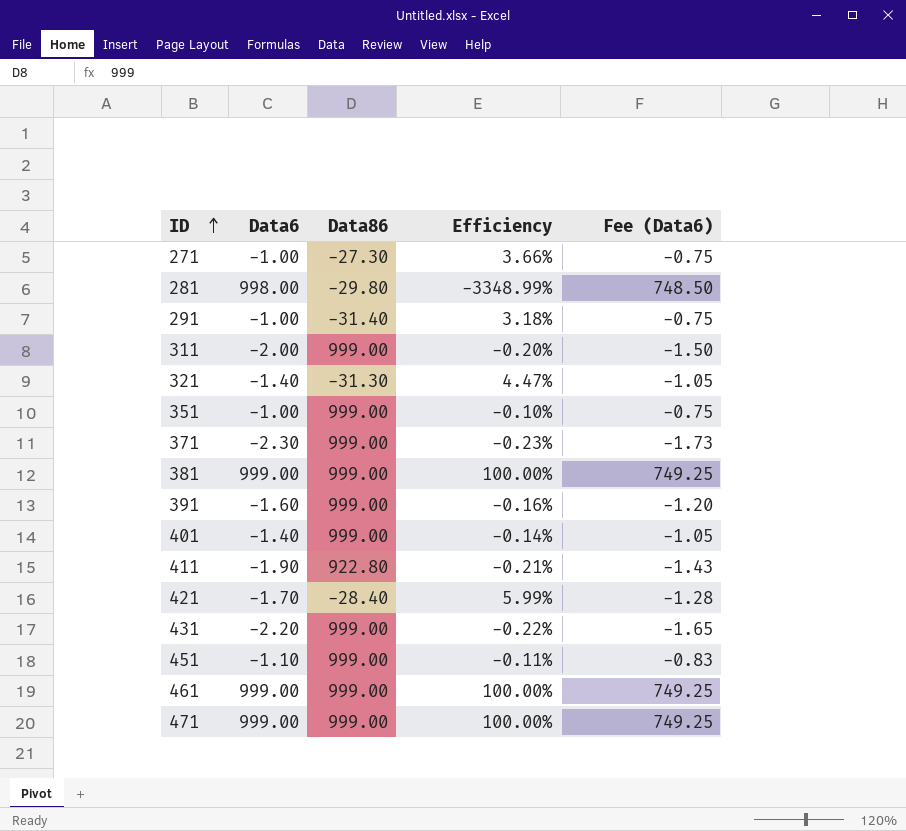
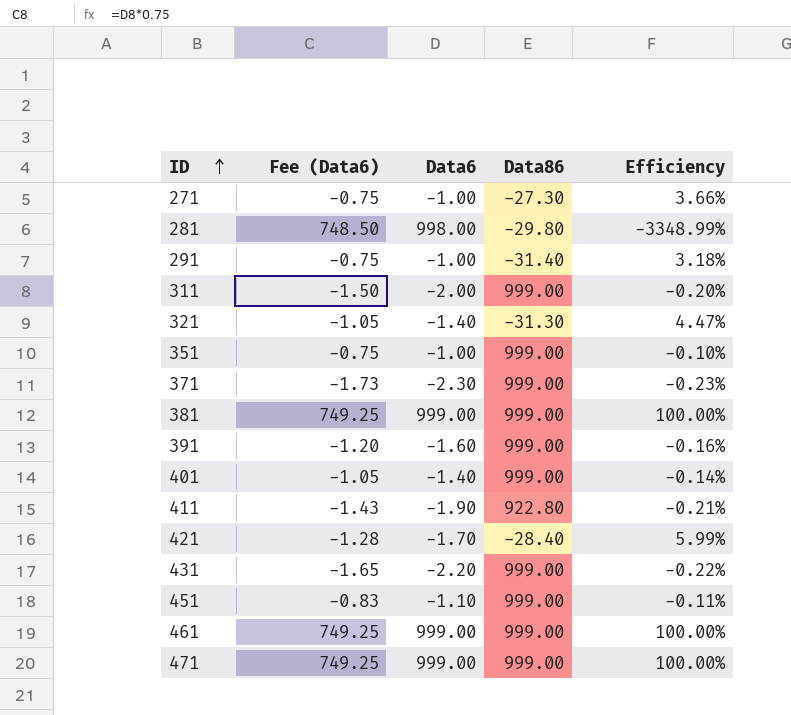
column Fee (Data6) | position: 5 -> 2

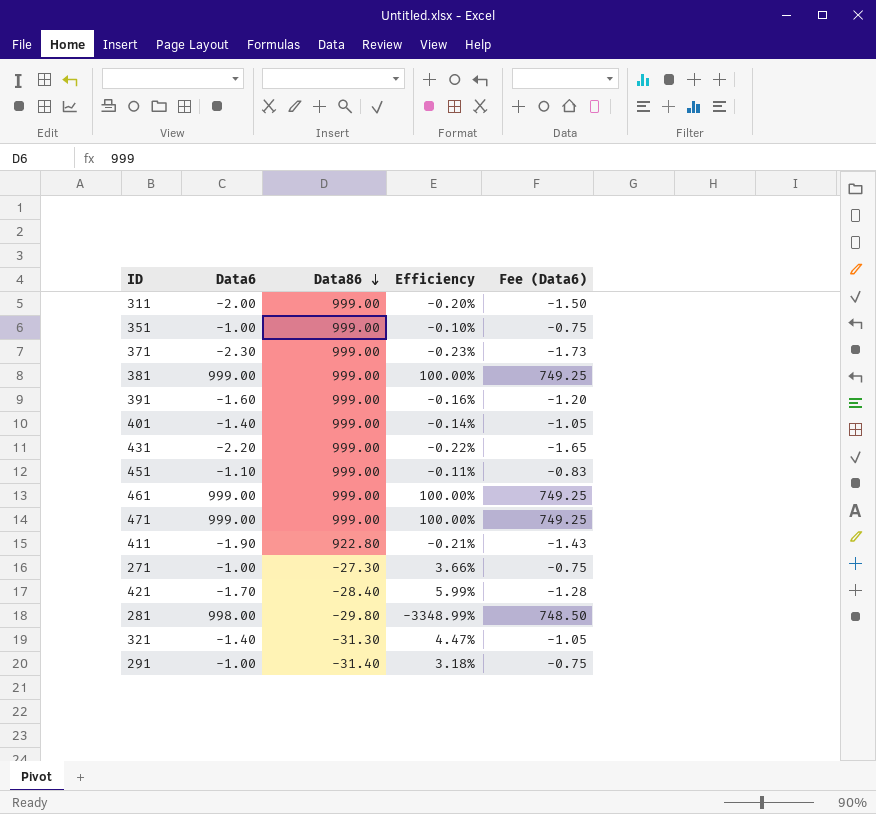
row order: ID ascending -> Data86 descending
column Fee (Data6) | position: 2 -> 5

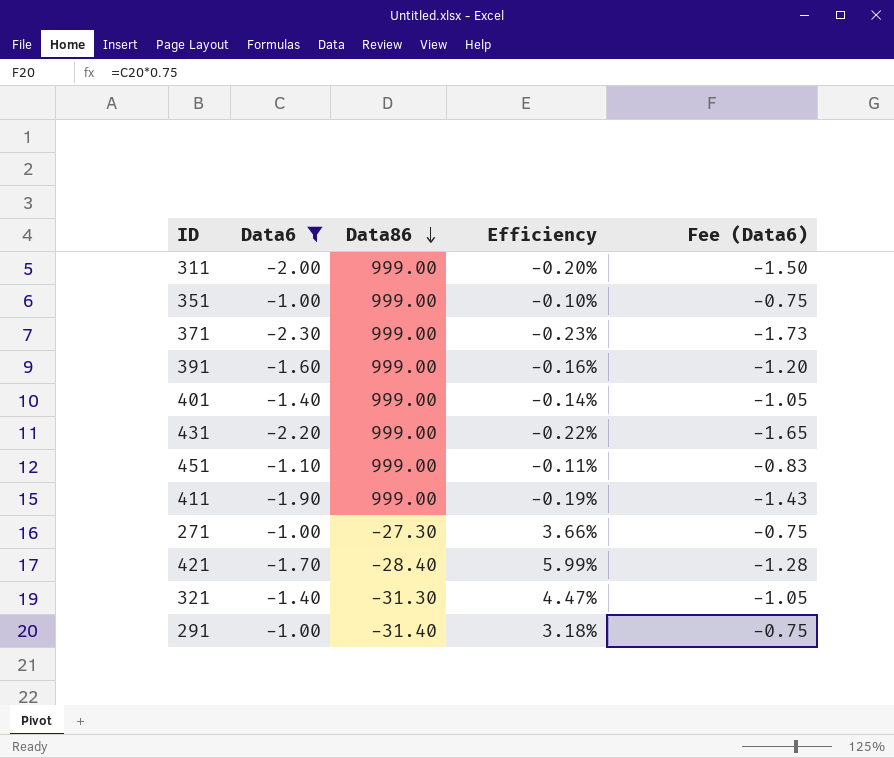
filter: none -> Data6 <= -1.00
411 | Data86: 922.80 -> 999.00
411 | Efficiency: -0.21% -> -0.19%

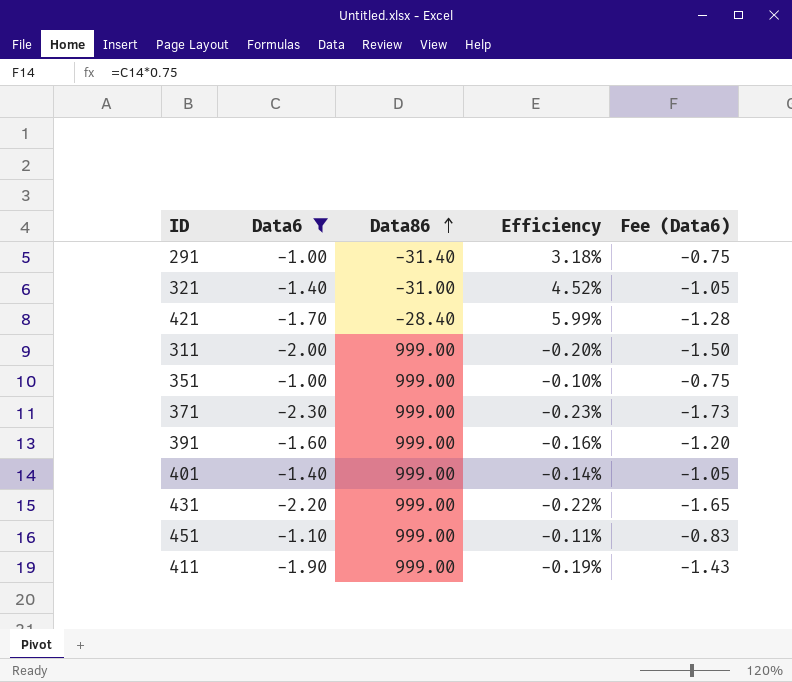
row order: Data86 descending -> Data86 ascending
row 271: -1.00 | -27.30 | 3.66% | -0.75 -> none
321 | Data86: -31.30 -> -31.00
321 | Efficiency: 4.47% -> 4.52%

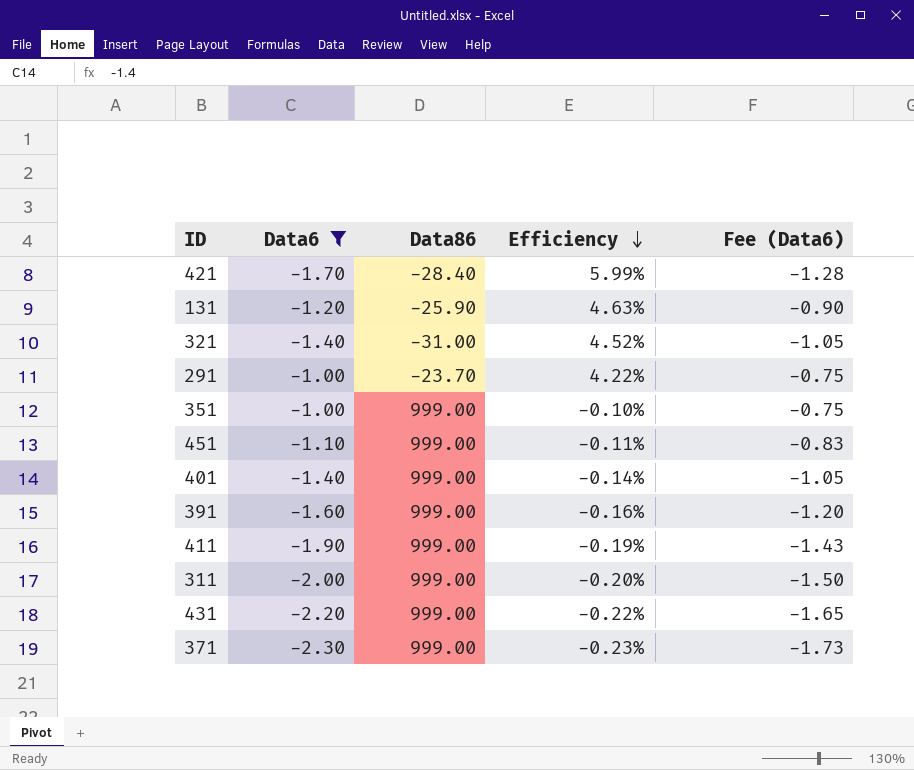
row order: Data86 ascending -> Efficiency descending
row 131: none -> -1.20 | -25.90 | 4.63% | -0.90
291 | Data86: -31.40 -> -23.70
291 | Efficiency: 3.18% -> 4.22%

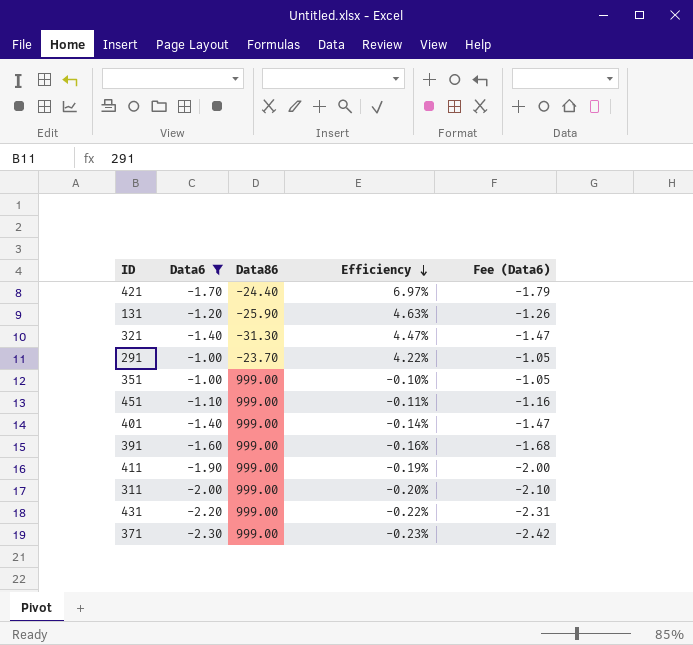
column Fee (Data6) | formula: [Data6] * 0.75 -> [Data6] * 1.05
421 | Data86: -28.40 -> -24.40
421 | Efficiency: 5.99% -> 6.97%
321 | Data86: -31.00 -> -31.30
321 | Efficiency: 4.52% -> 4.47%

